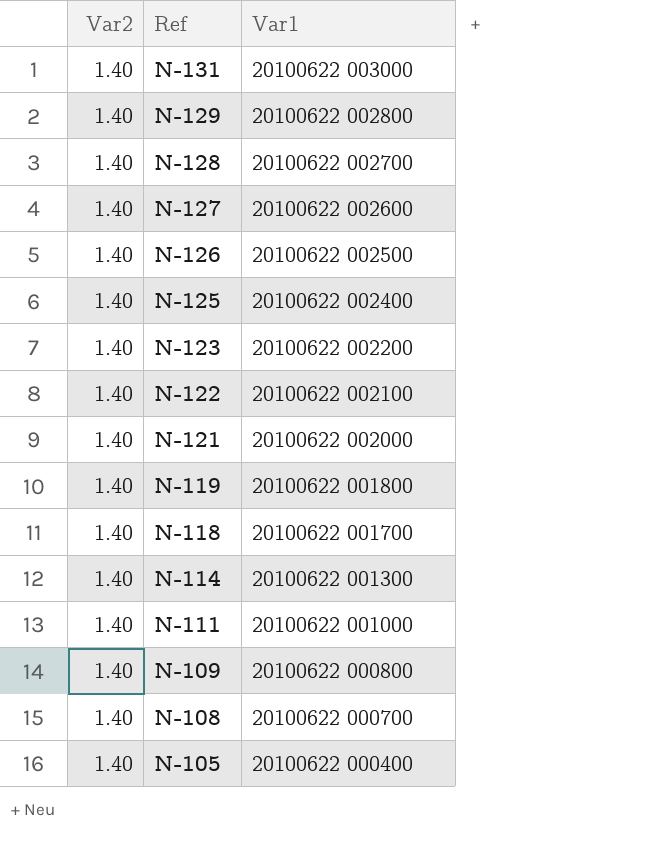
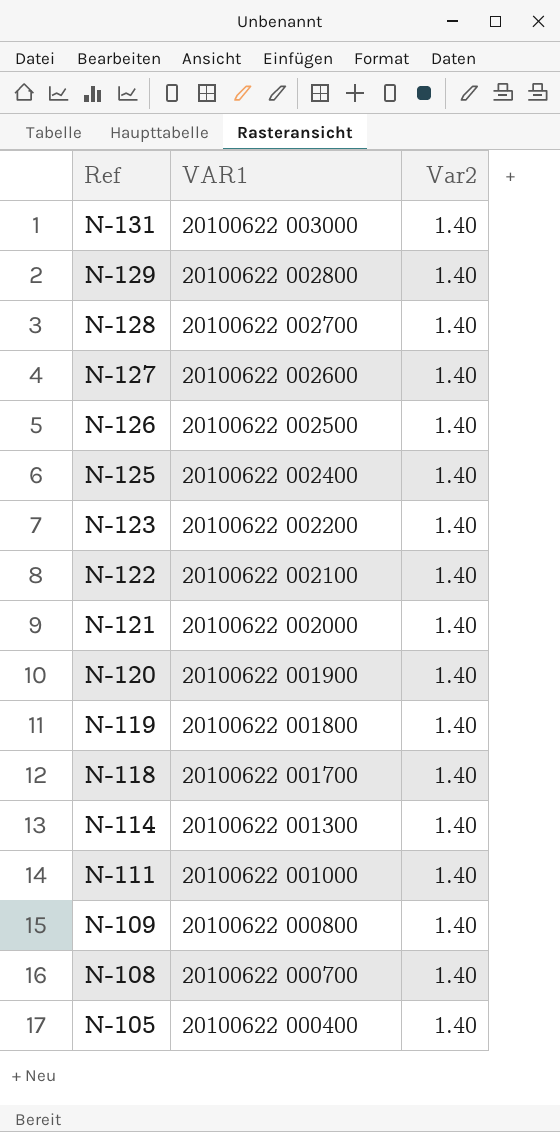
column name: Var1 -> VAR1
column Var2 | position: 1 -> 3
row N-120: none -> 20100622 001900 | 1.40

